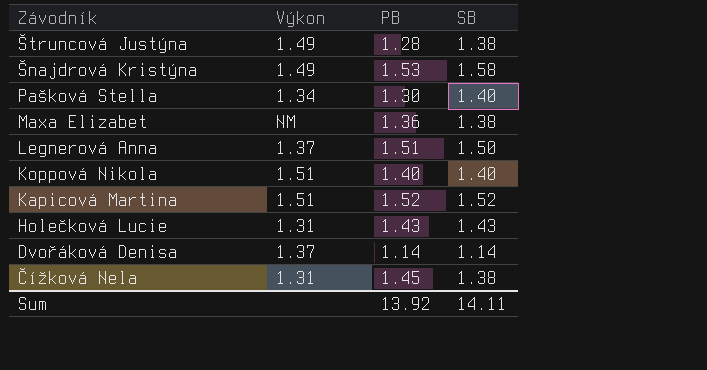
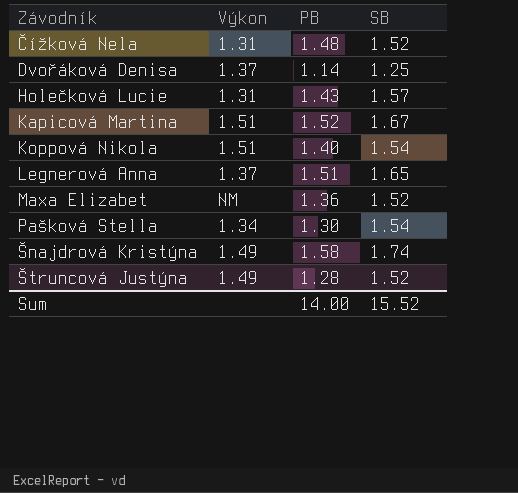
row order: Závodník descending -> Závodník ascending
Čížková Nela | PB: 1.45 -> 1.48
Čížková Nela | SB: 1.38 -> 1.52
Dvořáková Denisa | SB: 1.14 -> 1.25
Holečková Lucie | SB: 1.43 -> 1.57
Kapicová Martina | SB: 1.52 -> 1.67
Koppová Nikola | SB: 1.40 -> 1.54
Legnerová Anna | SB: 1.50 -> 1.65
Maxa Elizabet | SB: 1.38 -> 1.52
Pašková Stella | SB: 1.40 -> 1.54
Šnajdrová Kristýna | PB: 1.53 -> 1.58
Šnajdrová Kristýna | SB: 1.58 -> 1.74
Štruncová Justýna | SB: 1.38 -> 1.52
Sum | PB: 13.92 -> 14.00
Sum | SB: 14.11 -> 15.52

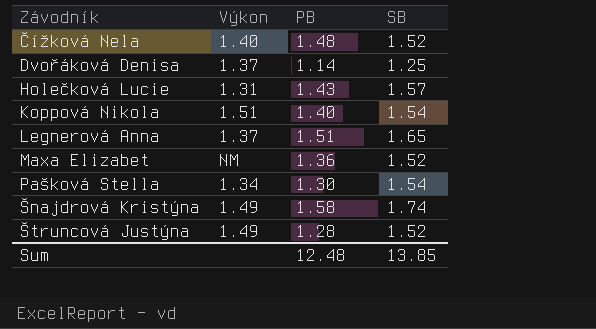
row Kapicová Martina: 1.51 | 1.52 | 1.67 -> none
Čížková Nela | Výkon: 1.31 -> 1.40
Sum | PB: 14.00 -> 12.48
Sum | SB: 15.52 -> 13.85

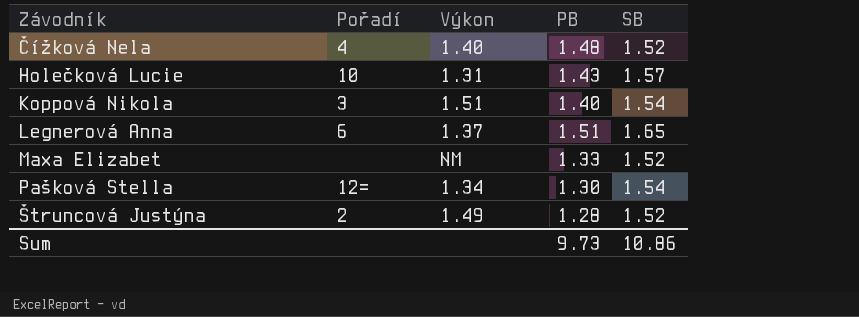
column Pořadí | position: none -> 2
row Dvořáková Denisa: 1.37 | 1.14 | 1.25 -> none
row Šnajdrová Kristýna: 1.49 | 1.58 | 1.74 -> none
Maxa Elizabet | PB: 1.36 -> 1.33
Sum | PB: 12.48 -> 9.73
Sum | SB: 13.85 -> 10.86

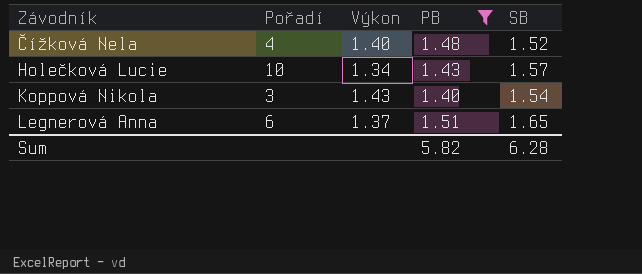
filter: none -> PB >= 1.40
Holečková Lucie | Výkon: 1.31 -> 1.34
Koppová Nikola | Výkon: 1.51 -> 1.43
Sum | PB: 9.73 -> 5.82
Sum | SB: 10.86 -> 6.28

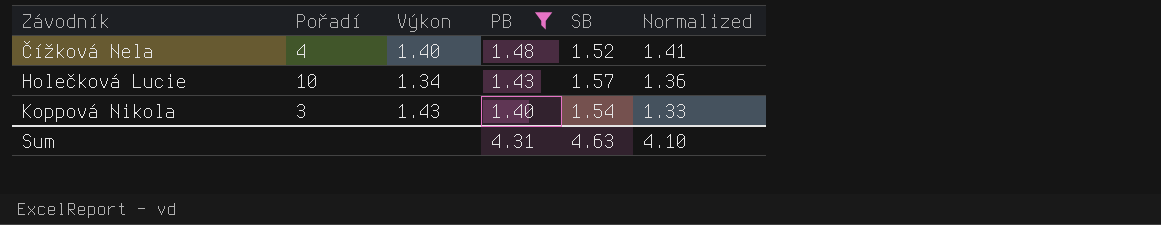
column Normalized | formula: none -> [PB] * 0.95
row Legnerová Anna: 6 | 1.37 | 1.51 | 1.65 -> none
Sum | PB: 5.82 -> 4.31
Sum | SB: 6.28 -> 4.63

